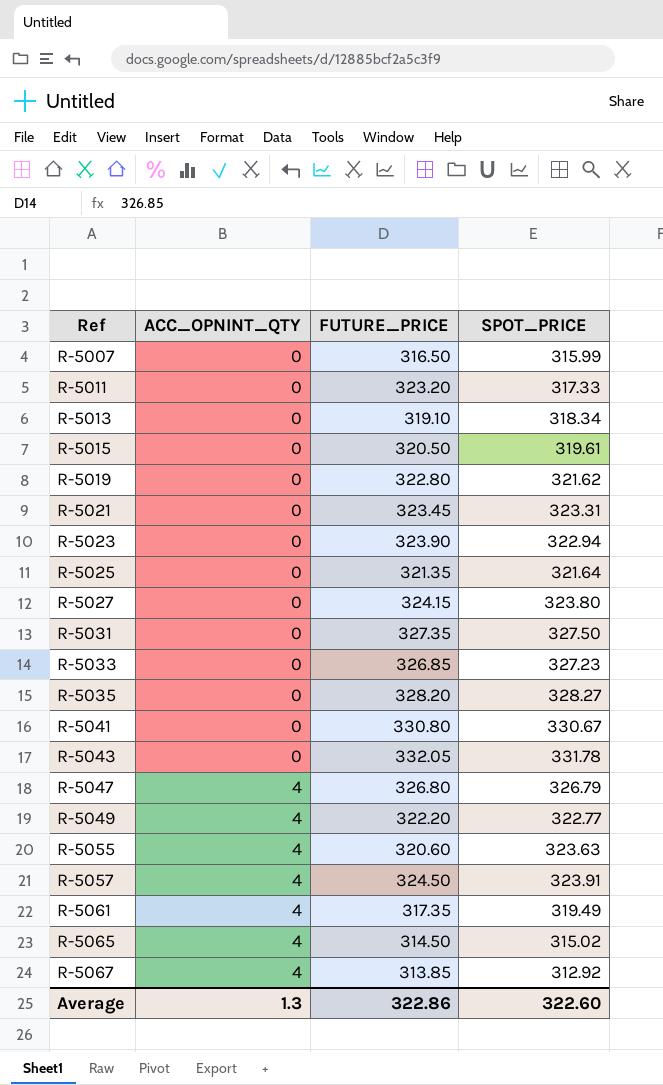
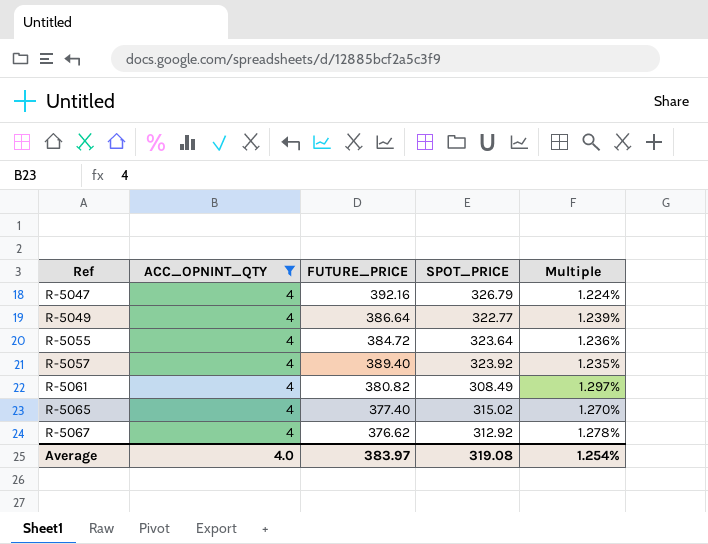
filter: none -> ACC_OPNINT_QTY = 4
column Multiple | formula: none -> [ACC_OPNINT_QTY] / [SPOT_PRICE]
R-5047 | FUTURE_PRICE: 326.80 -> 392.16
R-5049 | FUTURE_PRICE: 322.20 -> 386.64
R-5055 | FUTURE_PRICE: 320.60 -> 384.72
R-5055 | SPOT_PRICE: 323.63 -> 323.64
R-5057 | FUTURE_PRICE: 324.50 -> 389.40
R-5057 | SPOT_PRICE: 323.91 -> 323.92
R-5061 | FUTURE_PRICE: 317.35 -> 380.82
R-5061 | SPOT_PRICE: 319.49 -> 308.49
R-5065 | FUTURE_PRICE: 314.50 -> 377.40
R-5067 | FUTURE_PRICE: 313.85 -> 376.62
Average | ACC_OPNINT_QTY: 1.3 -> 4.0
Average | FUTURE_PRICE: 322.86 -> 383.97
Average | SPOT_PRICE: 322.60 -> 319.08

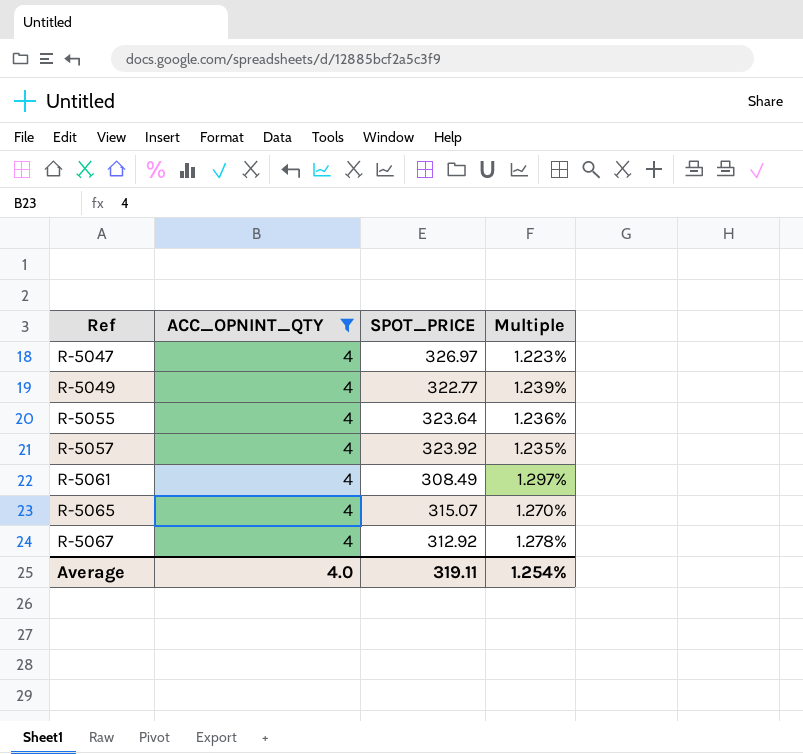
column FUTURE_PRICE | position: 3 -> none
R-5047 | SPOT_PRICE: 326.79 -> 326.97
R-5047 | Multiple: 1.224% -> 1.223%
R-5065 | SPOT_PRICE: 315.02 -> 315.07
Average | SPOT_PRICE: 319.08 -> 319.11

